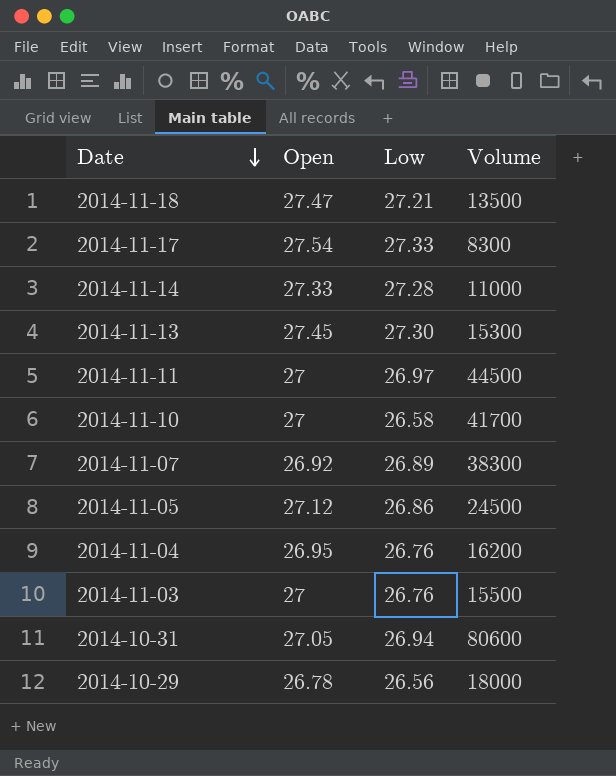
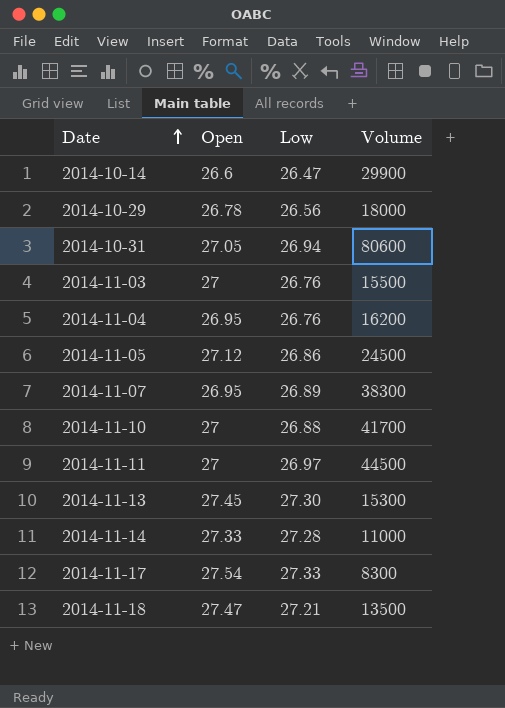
row order: Date descending -> Date ascending
row 2014-10-14: none -> 26.6 | 26.47 | 29900
2014-11-07 | Open: 26.92 -> 26.95
2014-11-10 | Low: 26.58 -> 26.88

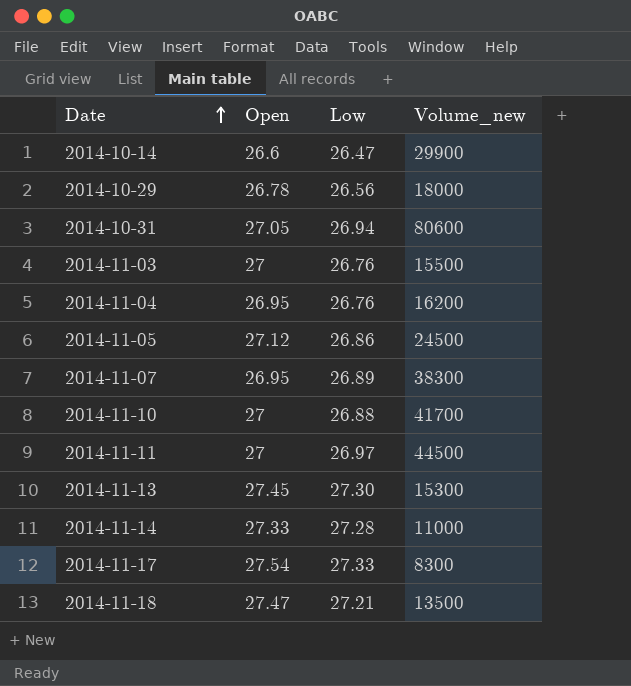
column name: Volume -> Volume_new

